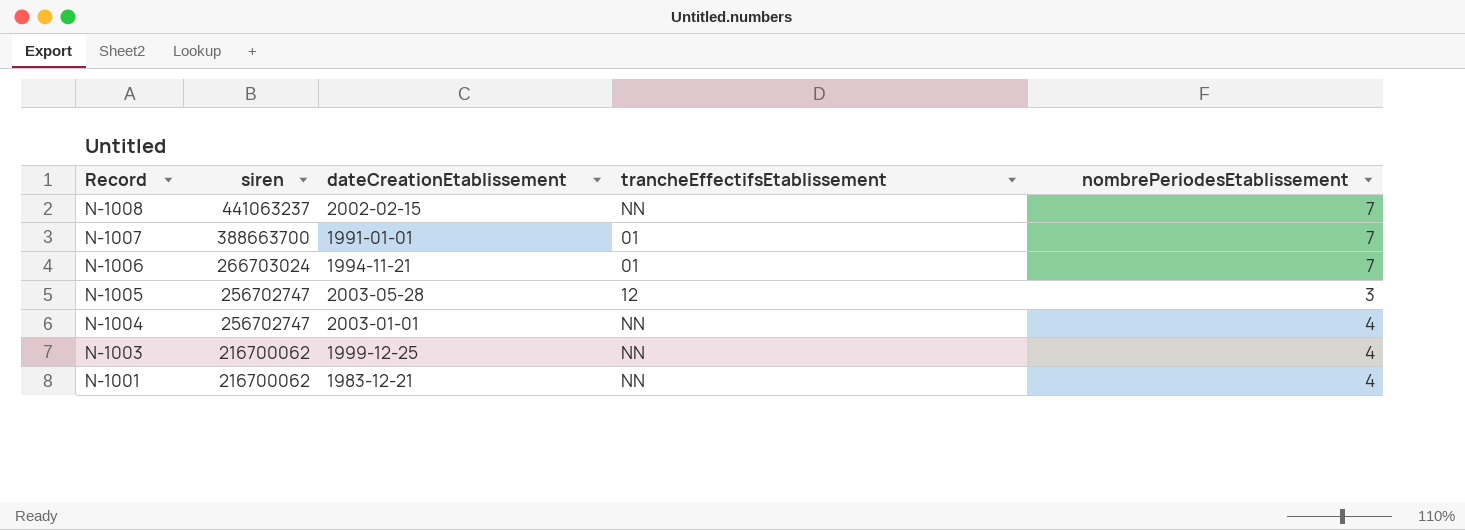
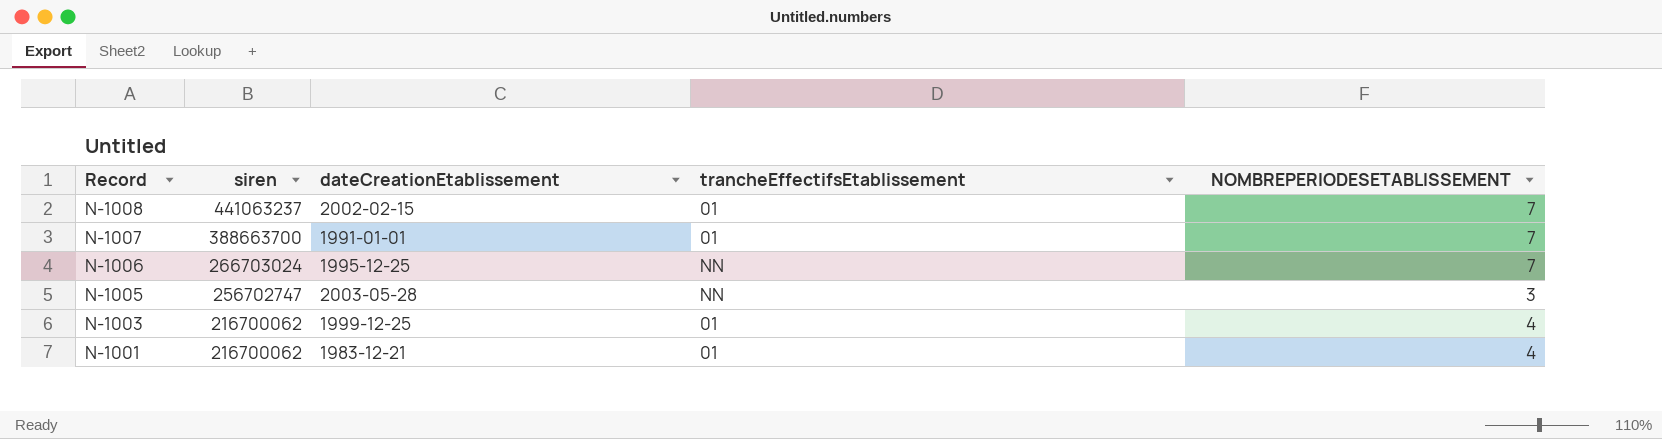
column name: nombrePeriodesEtablissement -> NOMBREPERIODESETABLISSEMENT
row N-1004: 256702747 | 2003-01-01 | NN | 4 -> none
N-1008 | trancheEffectifsEtablissement: NN -> 01
N-1006 | dateCreationEtablissement: 1994-11-21 -> 1995-12-25
N-1006 | trancheEffectifsEtablissement: 01 -> NN
N-1005 | trancheEffectifsEtablissement: 12 -> NN
N-1003 | trancheEffectifsEtablissement: NN -> 01
N-1001 | trancheEffectifsEtablissement: NN -> 01

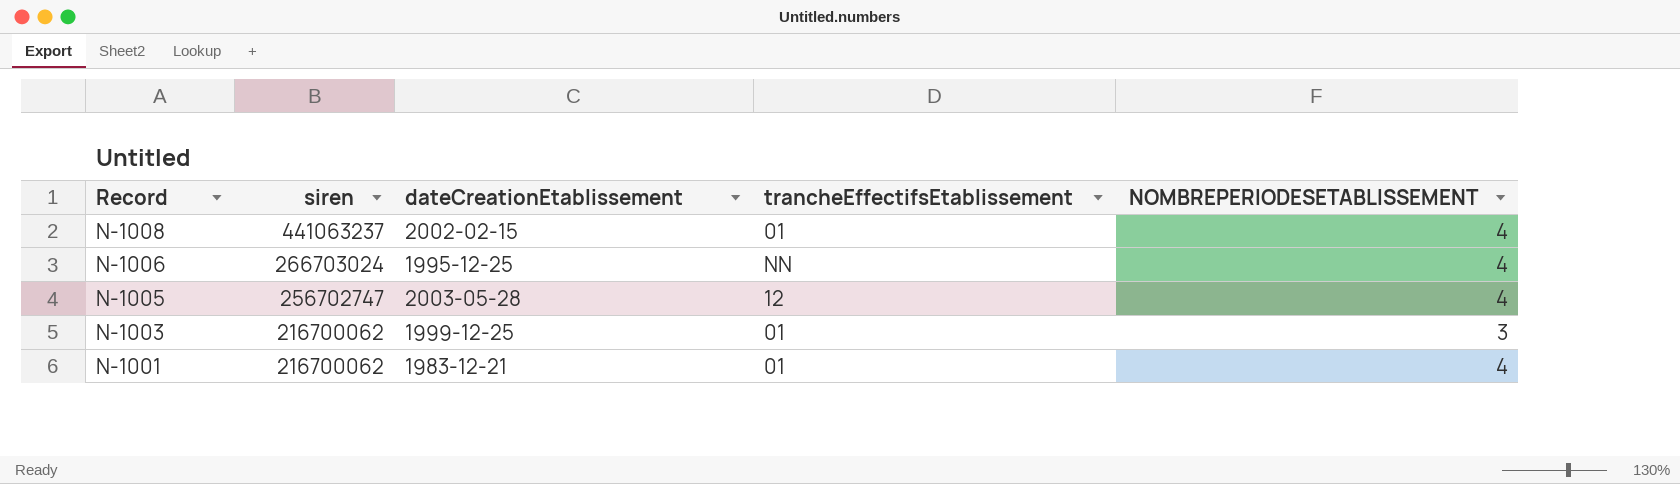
row N-1007: 388663700 | 1991-01-01 | 01 | 7 -> none
N-1008 | NOMBREPERIODESETABLISSEMENT: 7 -> 4
N-1006 | NOMBREPERIODESETABLISSEMENT: 7 -> 4
N-1005 | trancheEffectifsEtablissement: NN -> 12
N-1005 | NOMBREPERIODESETABLISSEMENT: 3 -> 4
N-1003 | NOMBREPERIODESETABLISSEMENT: 4 -> 3

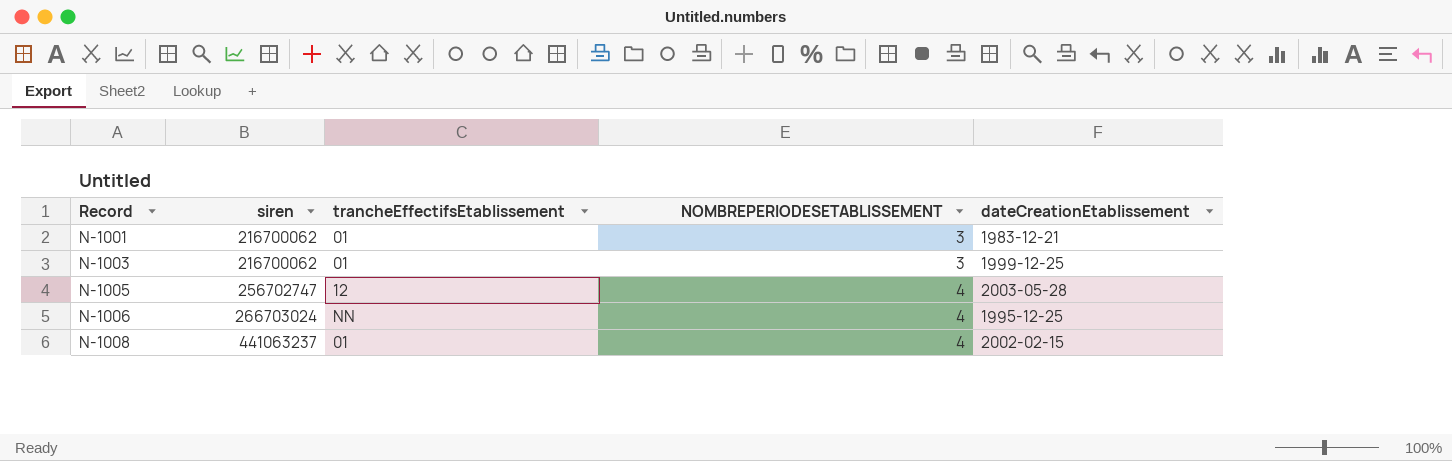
row order: Record descending -> Record ascending
column dateCreationEtablissement | position: 3 -> 5
N-1001 | NOMBREPERIODESETABLISSEMENT: 4 -> 3

